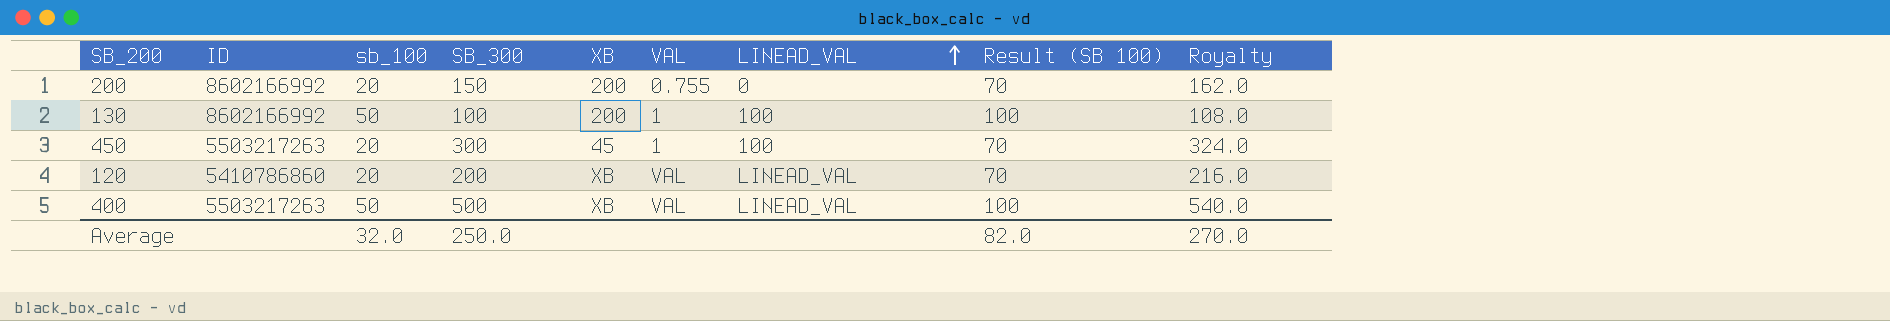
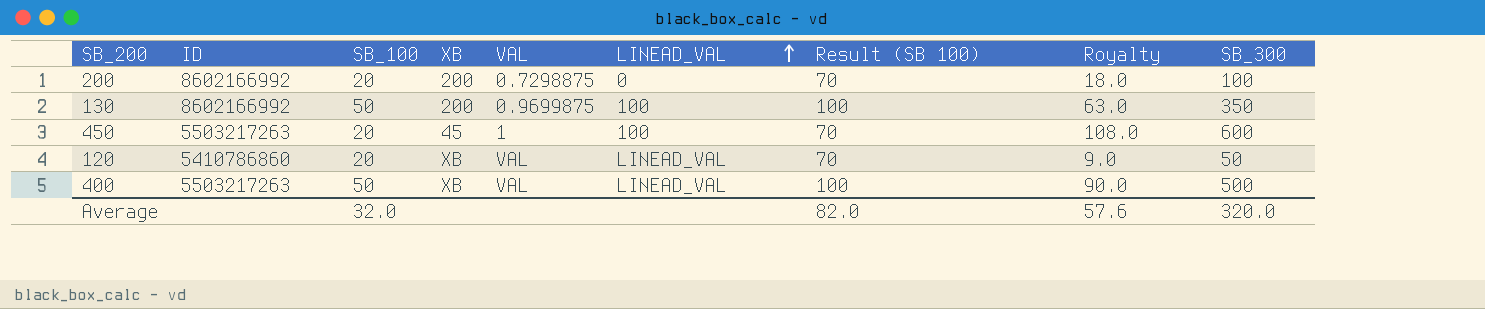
column name: sb_100 -> SB_100
column Royalty | formula: [SB_300] * 1.08 -> [SB_300] * 0.18
column SB_300 | position: 4 -> 9
200 | VAL: 0.755 -> 0.7298875
200 | SB_300: 150 -> 100
130 | VAL: 1 -> 0.9699875
130 | SB_300: 100 -> 350
450 | SB_300: 300 -> 600
120 | SB_300: 200 -> 50
Average | Royalty: 270.0 -> 57.6
Average | SB_300: 250.0 -> 320.0

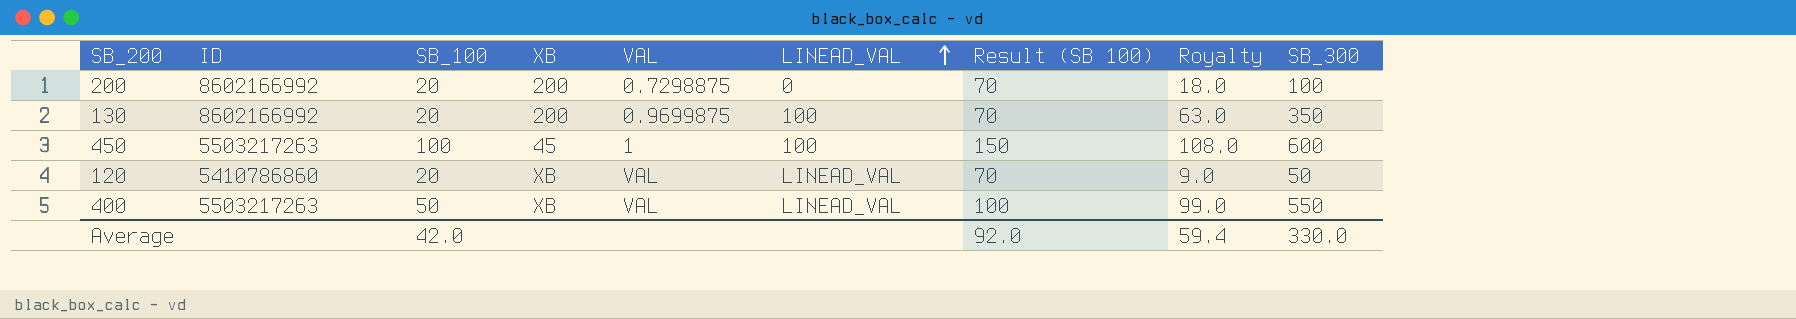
130 | SB_100: 50 -> 20
130 | Result (SB 100): 100 -> 70
450 | SB_100: 20 -> 100
450 | Result (SB 100): 70 -> 150
400 | Royalty: 90.0 -> 99.0
400 | SB_300: 500 -> 550
Average | SB_100: 32.0 -> 42.0
Average | Result (SB 100): 82.0 -> 92.0
Average | Royalty: 57.6 -> 59.4
Average | SB_300: 320.0 -> 330.0

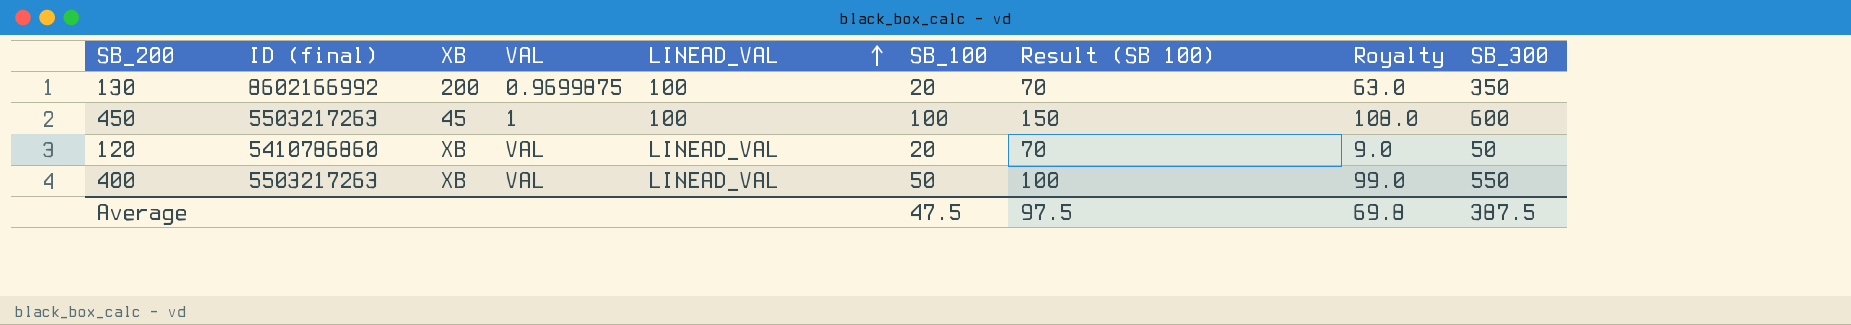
column name: ID -> ID (final)
column SB_100 | position: 3 -> 6
row 200: 8602166992 | 20 | 200 | 0.7298875 | 0 | 70 | 18.0 | 100 -> none
Average | SB_100: 42.0 -> 47.5
Average | Result (SB 100): 92.0 -> 97.5
Average | Royalty: 59.4 -> 69.8
Average | SB_300: 330.0 -> 387.5

